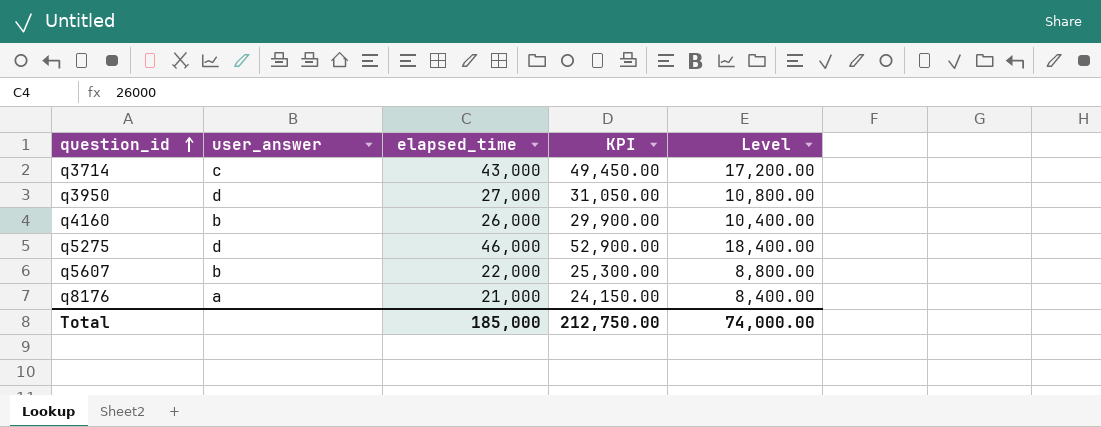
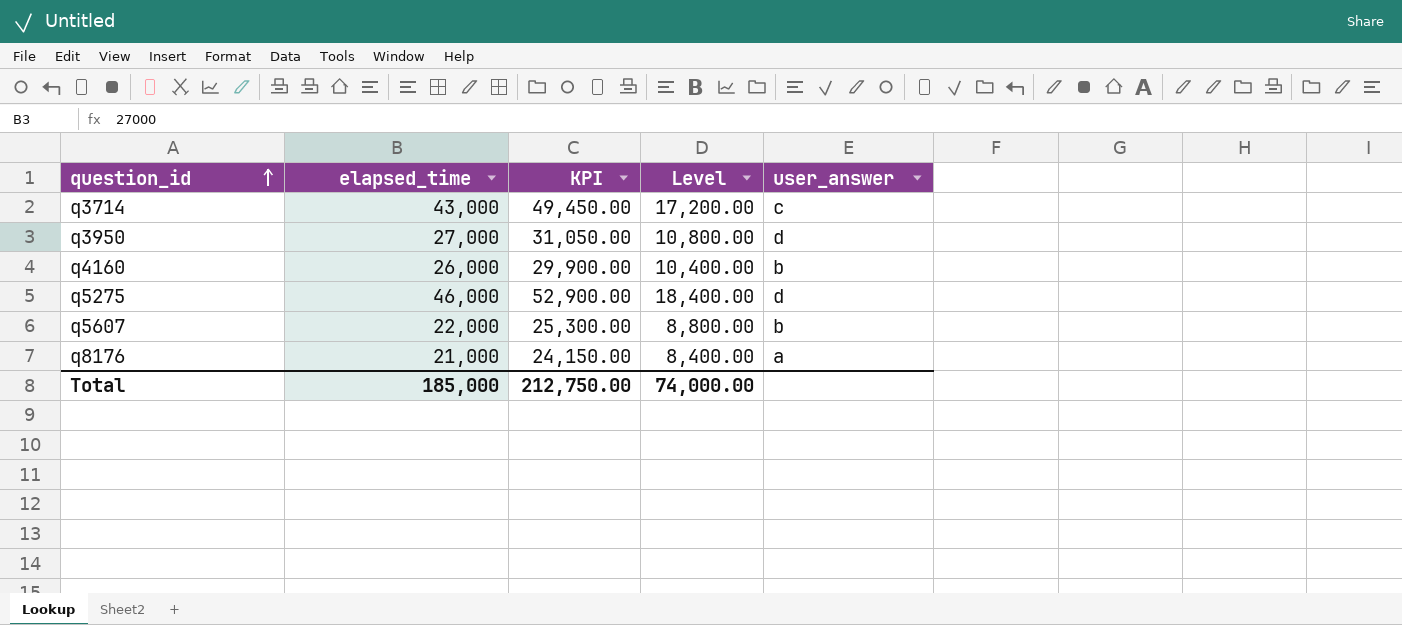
column user_answer | position: 2 -> 5

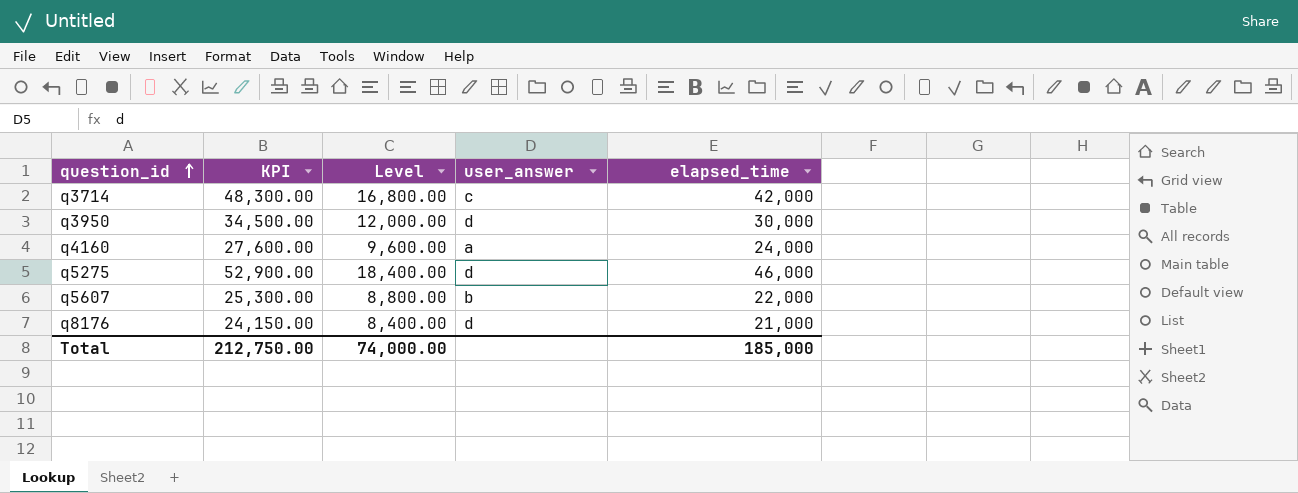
column elapsed_time | position: 2 -> 5
q3714 | KPI: 49,450.00 -> 48,300.00
q3714 | Level: 17,200.00 -> 16,800.00
q3714 | elapsed_time: 43,000 -> 42,000
q3950 | KPI: 31,050.00 -> 34,500.00
q3950 | Level: 10,800.00 -> 12,000.00
q3950 | elapsed_time: 27,000 -> 30,000
q4160 | KPI: 29,900.00 -> 27,600.00
q4160 | Level: 10,400.00 -> 9,600.00
q4160 | user_answer: b -> a
q4160 | elapsed_time: 26,000 -> 24,000
q8176 | user_answer: a -> d

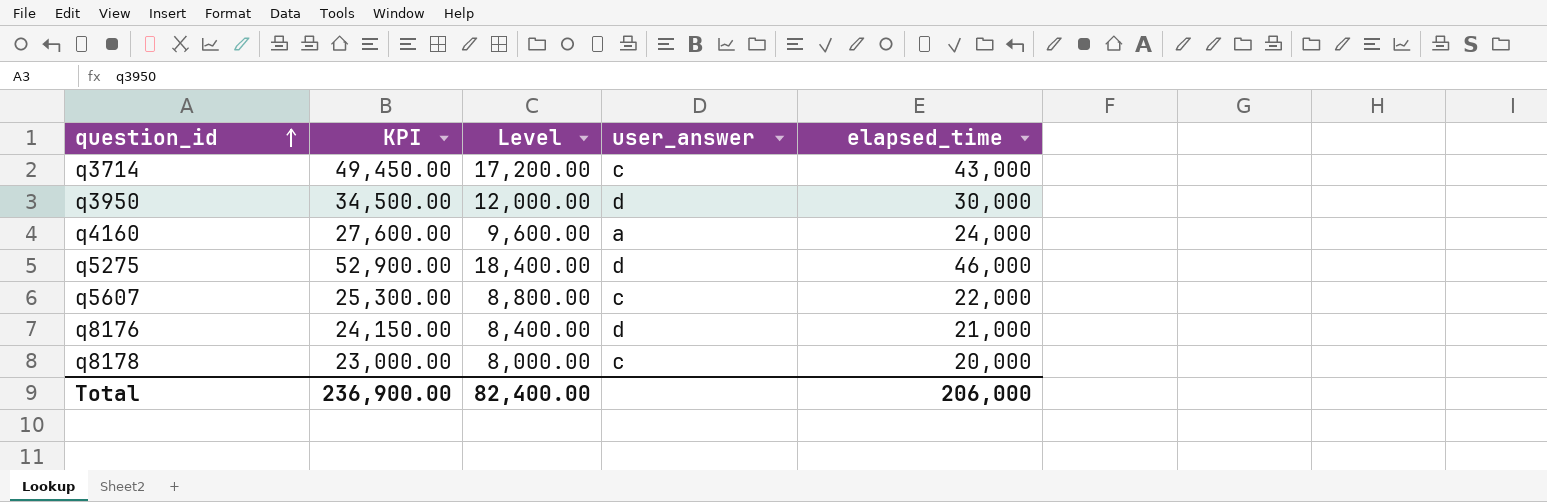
q3714 | KPI: 48,300.00 -> 49,450.00
q3714 | Level: 16,800.00 -> 17,200.00
q3714 | elapsed_time: 42,000 -> 43,000
q5607 | user_answer: b -> c
row q8178: none -> 23,000.00 | 8,000.00 | c | 20,000
Total | KPI: 212,750.00 -> 236,900.00
Total | Level: 74,000.00 -> 82,400.00
Total | elapsed_time: 185,000 -> 206,000

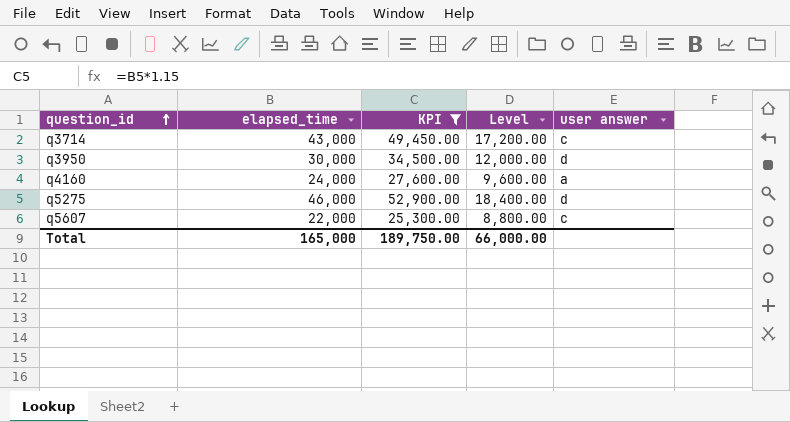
filter: none -> KPI >= 25,300.00
column elapsed_time | position: 5 -> 2
column name: user_answer -> user answer
Total | elapsed_time: 206,000 -> 165,000
Total | KPI: 236,900.00 -> 189,750.00
Total | Level: 82,400.00 -> 66,000.00

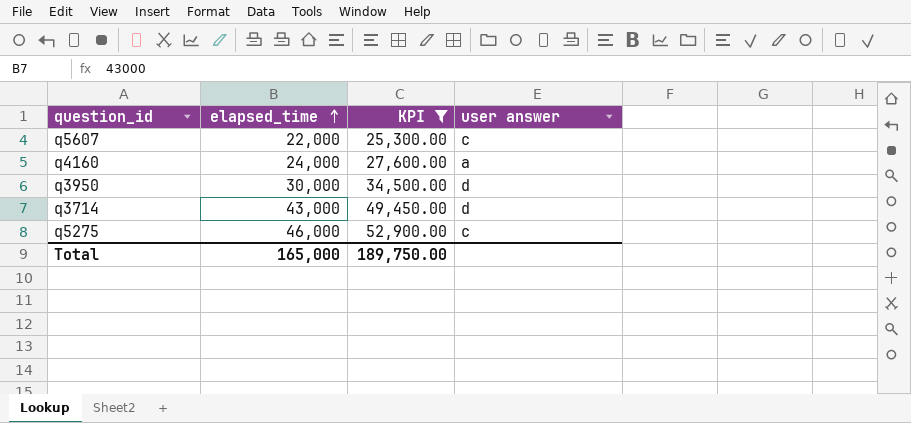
row order: question_id ascending -> elapsed_time ascending
column Level | formula: [elapsed_time] * 0.4 -> none
q3714 | user answer: c -> d
q5275 | user answer: d -> c

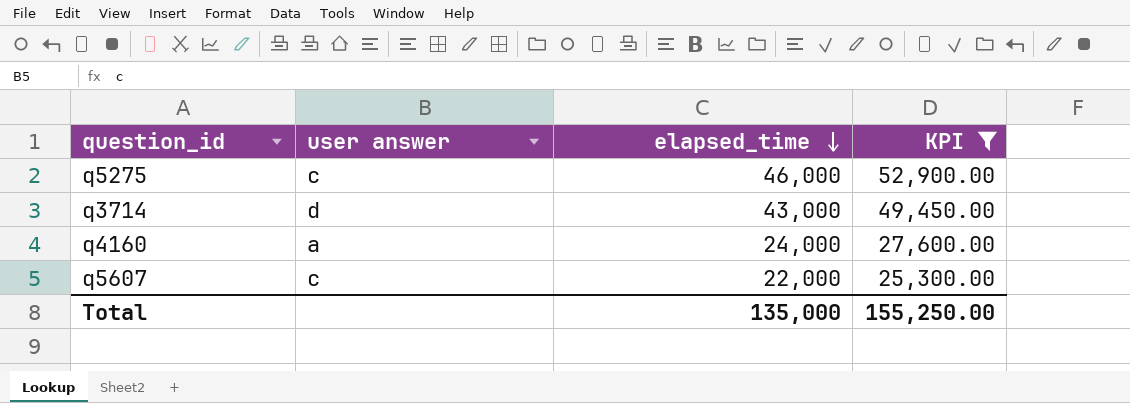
row order: elapsed_time ascending -> elapsed_time descending
column user answer | position: 4 -> 2
row q3950: 30,000 | 34,500.00 | d -> none
Total | elapsed_time: 165,000 -> 135,000
Total | KPI: 189,750.00 -> 155,250.00

